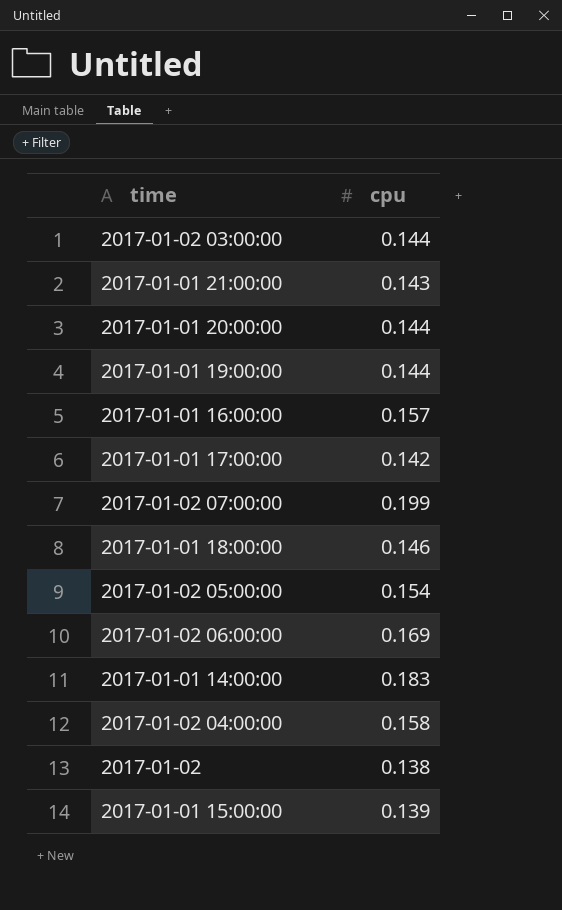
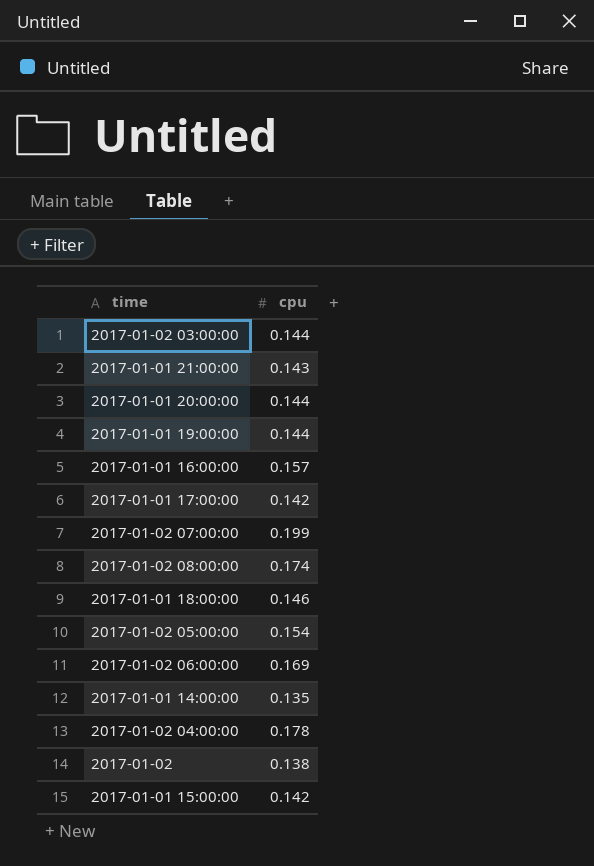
row 2017-01-02 08:00:00: none -> 0.174
2017-01-01 14:00:00 | cpu: 0.183 -> 0.135
2017-01-02 04:00:00 | cpu: 0.158 -> 0.178
2017-01-01 15:00:00 | cpu: 0.139 -> 0.142

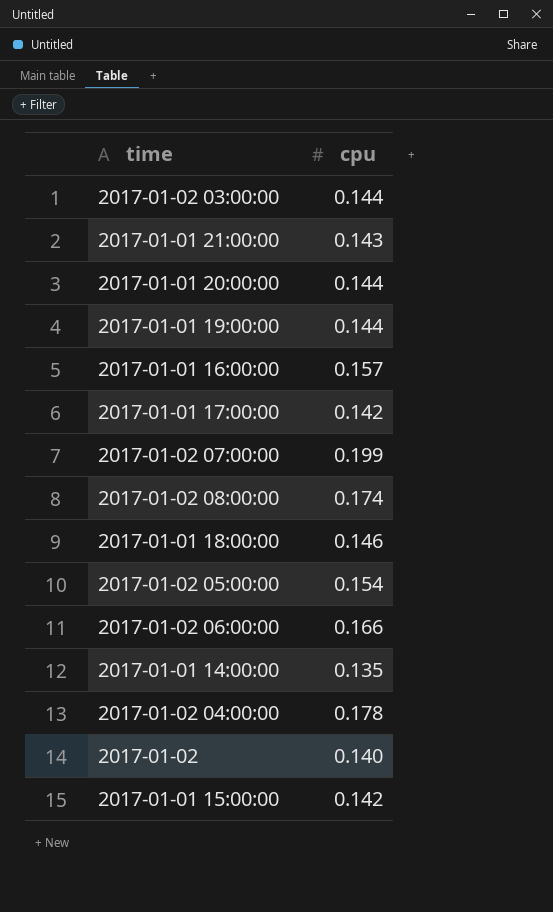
2017-01-02 06:00:00 | cpu: 0.169 -> 0.166
2017-01-02 | cpu: 0.138 -> 0.140

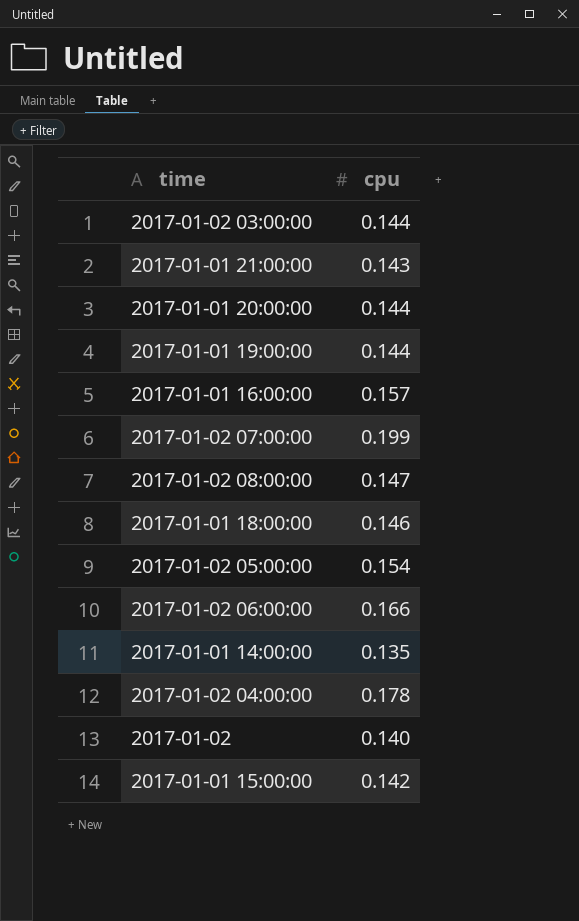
row 2017-01-01 17:00:00: 0.142 -> none
2017-01-02 08:00:00 | cpu: 0.174 -> 0.147

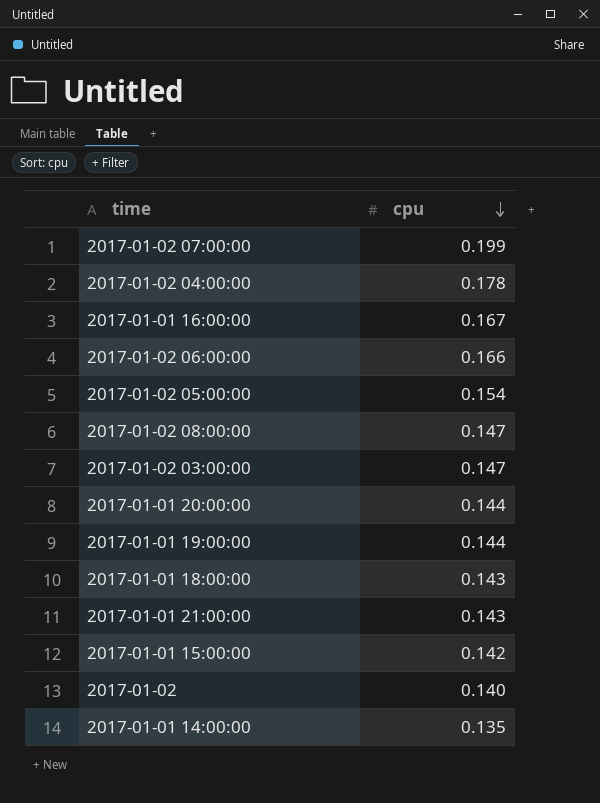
row order: none -> cpu descending
2017-01-01 16:00:00 | cpu: 0.157 -> 0.167
2017-01-02 03:00:00 | cpu: 0.144 -> 0.147
2017-01-01 18:00:00 | cpu: 0.146 -> 0.143

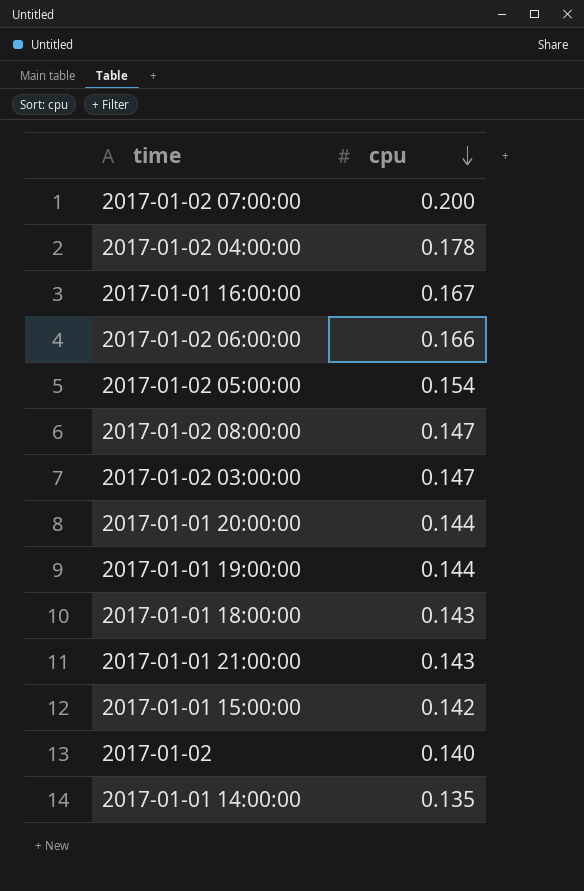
2017-01-02 07:00:00 | cpu: 0.199 -> 0.200

